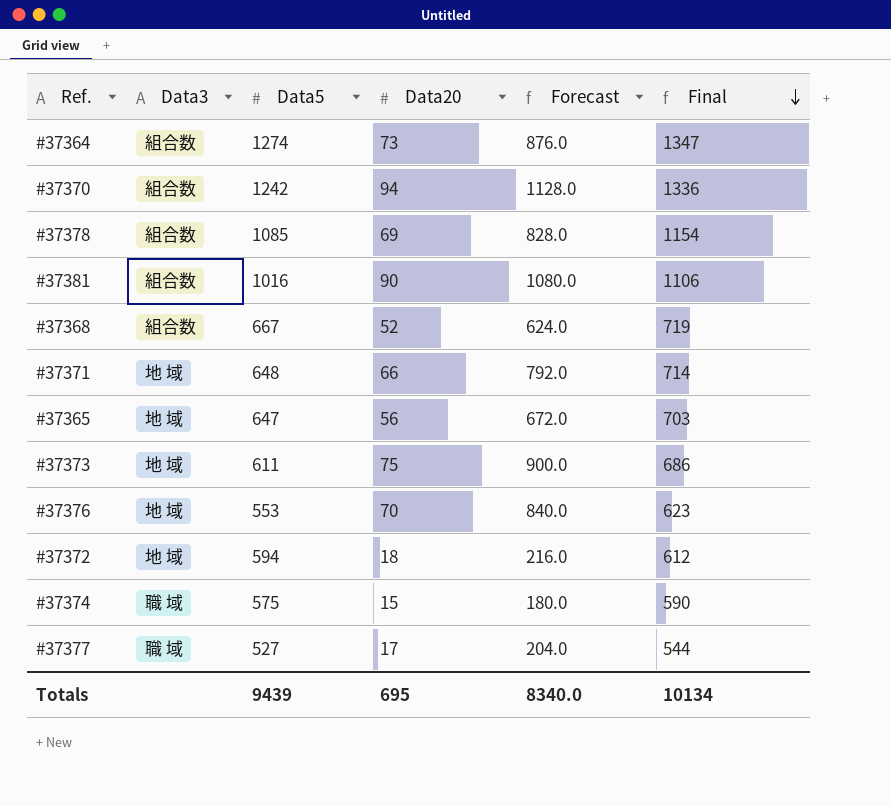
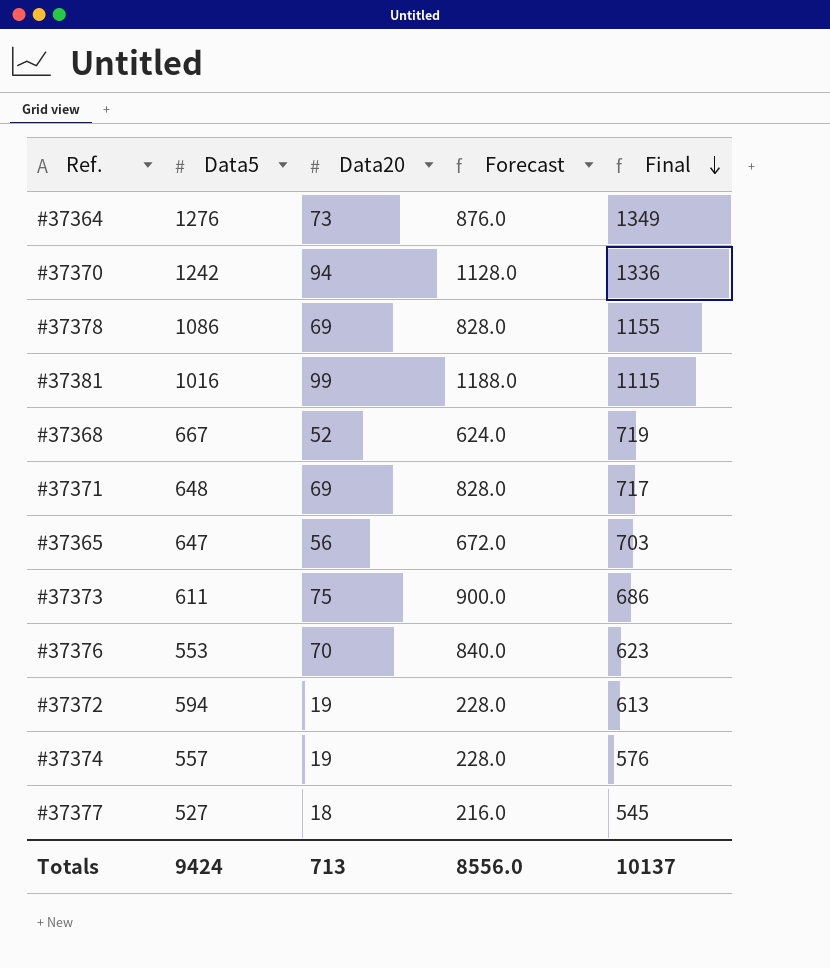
column Data3 | position: 2 -> none
#37364 | Data5: 1274 -> 1276
#37364 | Final: 1347 -> 1349
#37378 | Data5: 1085 -> 1086
#37378 | Final: 1154 -> 1155
#37381 | Data20: 90 -> 99
#37381 | Forecast: 1080.0 -> 1188.0
#37381 | Final: 1106 -> 1115
#37371 | Data20: 66 -> 69
#37371 | Forecast: 792.0 -> 828.0
#37371 | Final: 714 -> 717
#37372 | Data20: 18 -> 19
#37372 | Forecast: 216.0 -> 228.0
#37372 | Final: 612 -> 613
#37374 | Data5: 575 -> 557
#37374 | Data20: 15 -> 19
#37374 | Forecast: 180.0 -> 228.0
#37374 | Final: 590 -> 576
#37377 | Data20: 17 -> 18
#37377 | Forecast: 204.0 -> 216.0
#37377 | Final: 544 -> 545
Totals | Data5: 9439 -> 9424
Totals | Data20: 695 -> 713
Totals | Forecast: 8340.0 -> 8556.0
Totals | Final: 10134 -> 10137

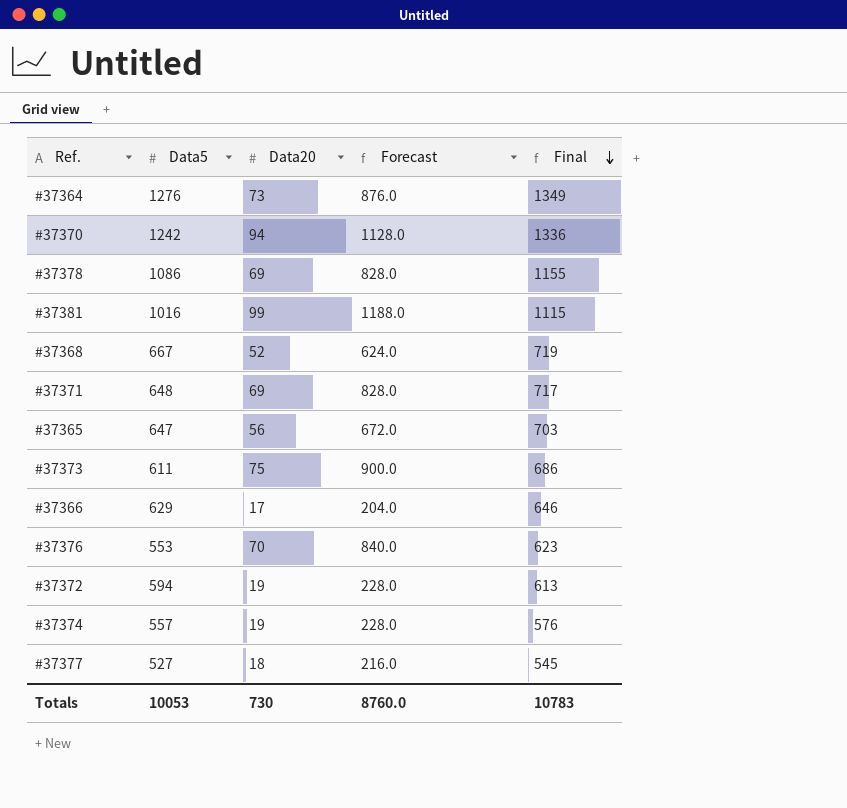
row #37366: none -> 629 | 17 | 204.0 | 646
Totals | Data5: 9424 -> 10053
Totals | Data20: 713 -> 730
Totals | Forecast: 8556.0 -> 8760.0
Totals | Final: 10137 -> 10783

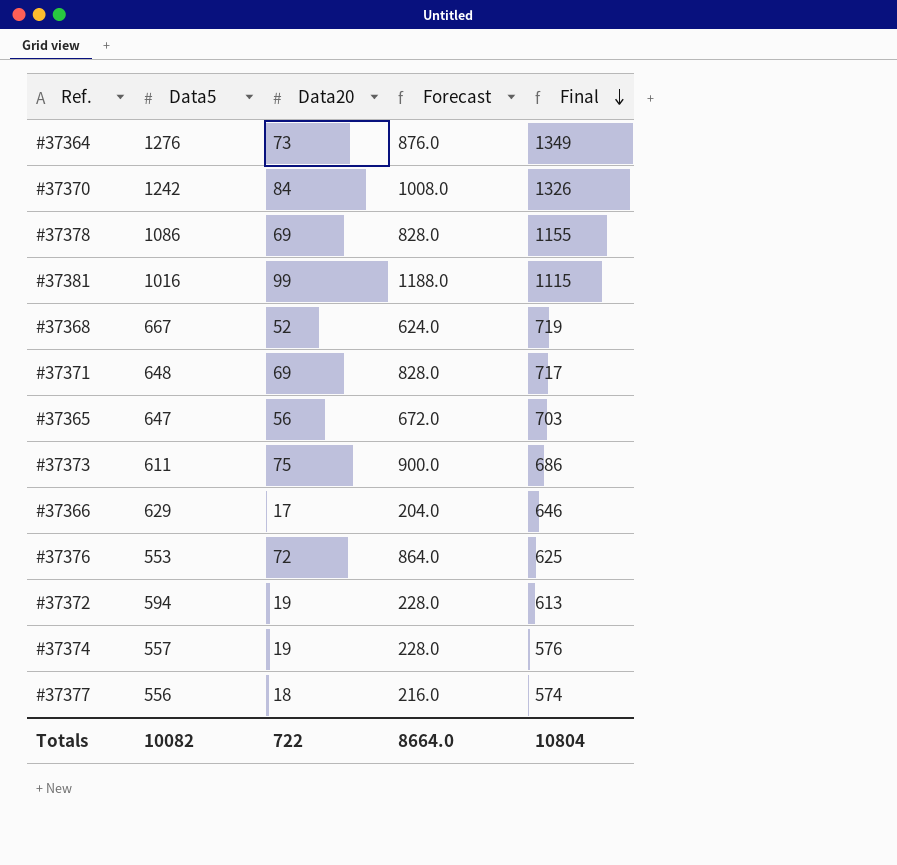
#37370 | Data20: 94 -> 84
#37370 | Forecast: 1128.0 -> 1008.0
#37370 | Final: 1336 -> 1326
#37376 | Data20: 70 -> 72
#37376 | Forecast: 840.0 -> 864.0
#37376 | Final: 623 -> 625
#37377 | Data5: 527 -> 556
#37377 | Final: 545 -> 574
Totals | Data5: 10053 -> 10082
Totals | Data20: 730 -> 722
Totals | Forecast: 8760.0 -> 8664.0
Totals | Final: 10783 -> 10804

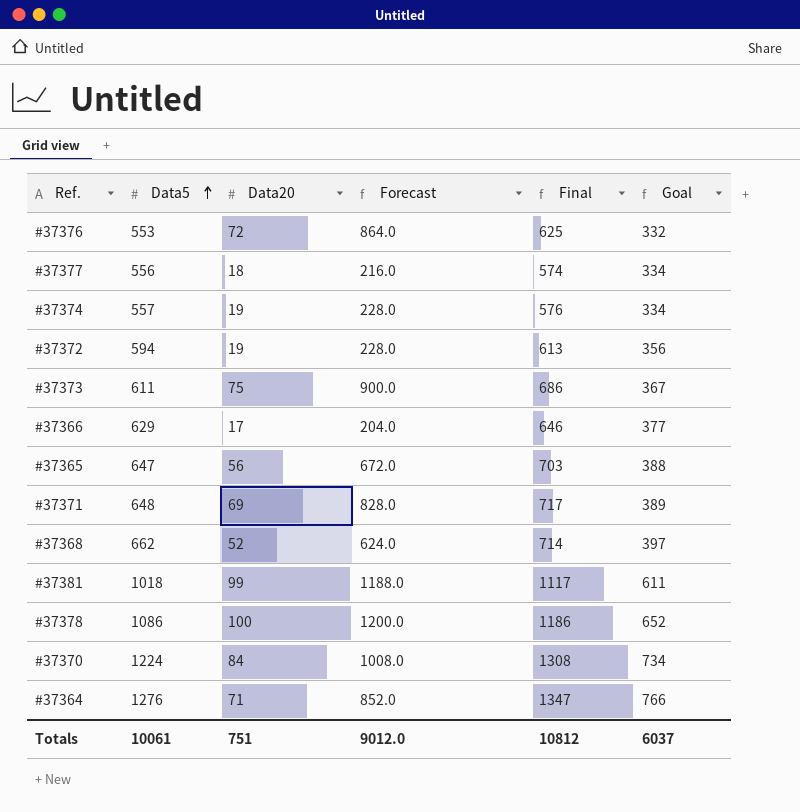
row order: Final descending -> Data5 ascending
column Goal | formula: none -> [Data5] * 0.6
#37368 | Data5: 667 -> 662
#37368 | Final: 719 -> 714
#37381 | Data5: 1016 -> 1018
#37381 | Final: 1115 -> 1117
#37378 | Data20: 69 -> 100
#37378 | Forecast: 828.0 -> 1200.0
#37378 | Final: 1155 -> 1186
#37370 | Data5: 1242 -> 1224
#37370 | Final: 1326 -> 1308
#37364 | Data20: 73 -> 71
#37364 | Forecast: 876.0 -> 852.0
#37364 | Final: 1349 -> 1347
Totals | Data5: 10082 -> 10061
Totals | Data20: 722 -> 751
Totals | Forecast: 8664.0 -> 9012.0
Totals | Final: 10804 -> 10812

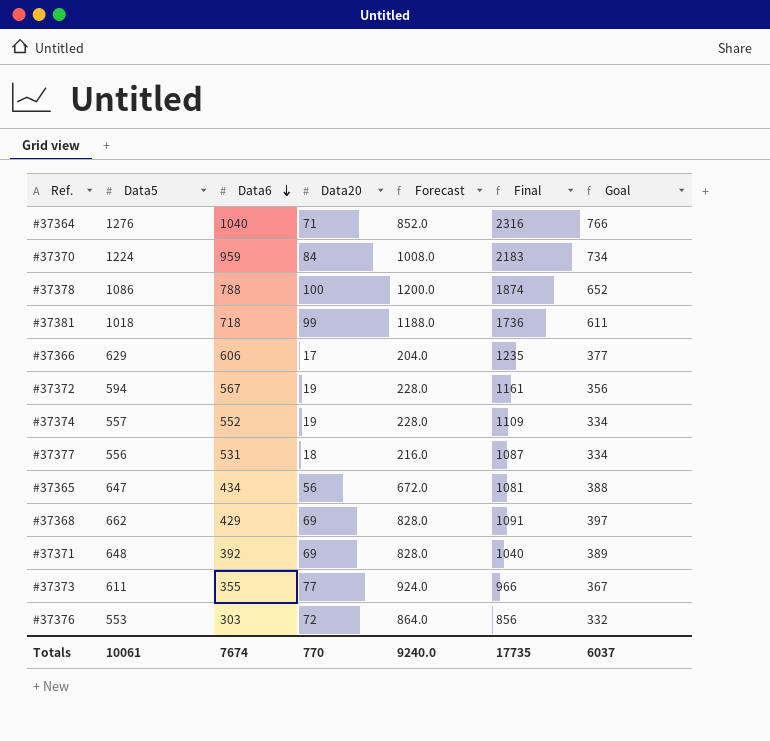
row order: Data5 ascending -> Data6 descending
column Data6 | position: none -> 3
column Final | formula: [Data5] + [Data20] -> [Data5] + [Data6]
#37368 | Data20: 52 -> 69
#37368 | Forecast: 624.0 -> 828.0
#37373 | Data20: 75 -> 77
#37373 | Forecast: 900.0 -> 924.0
Totals | Data20: 751 -> 770
Totals | Forecast: 9012.0 -> 9240.0
Totals | Final: 10812 -> 17735

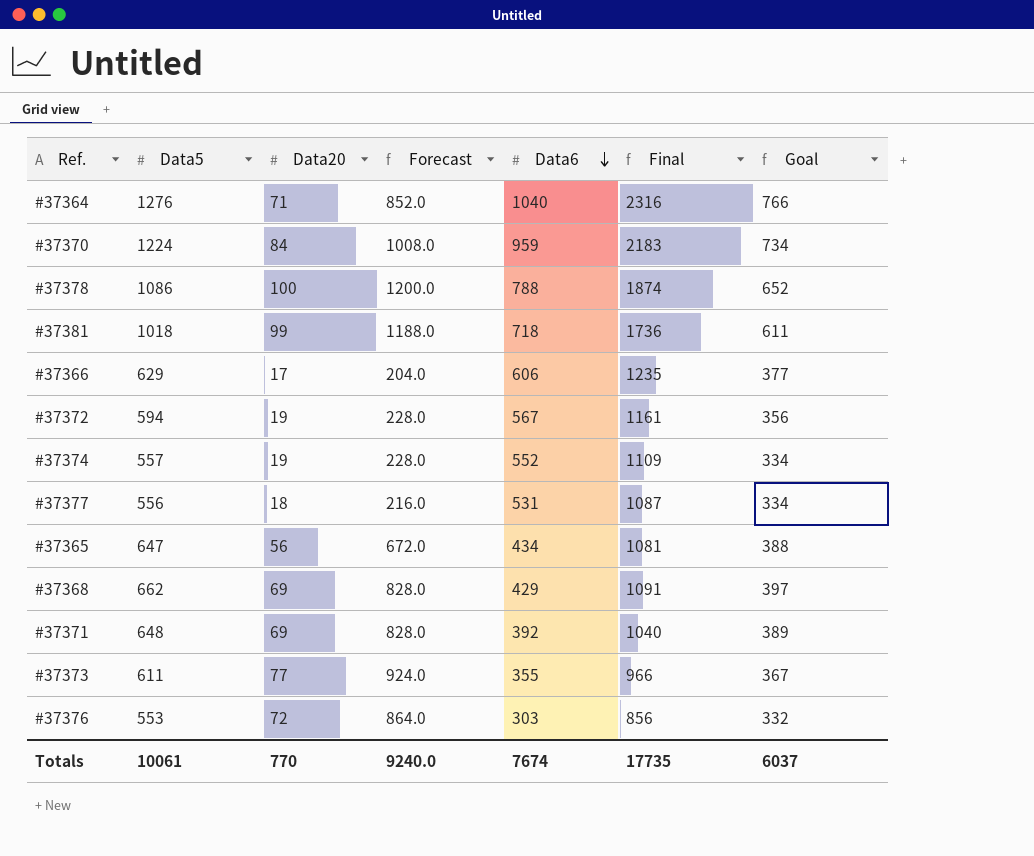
column Data6 | position: 3 -> 5

